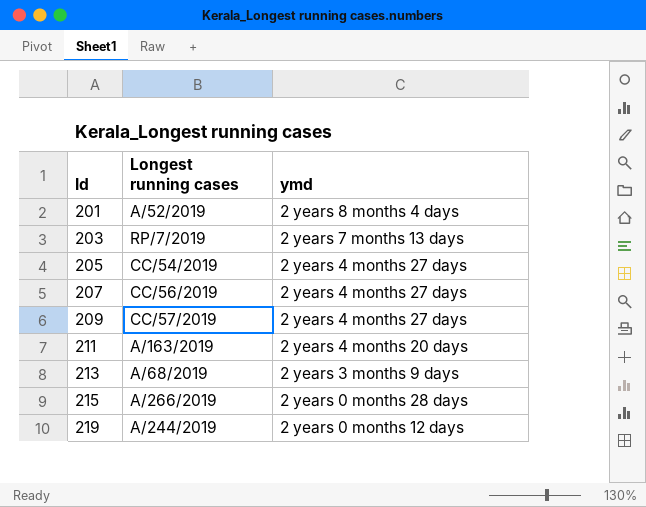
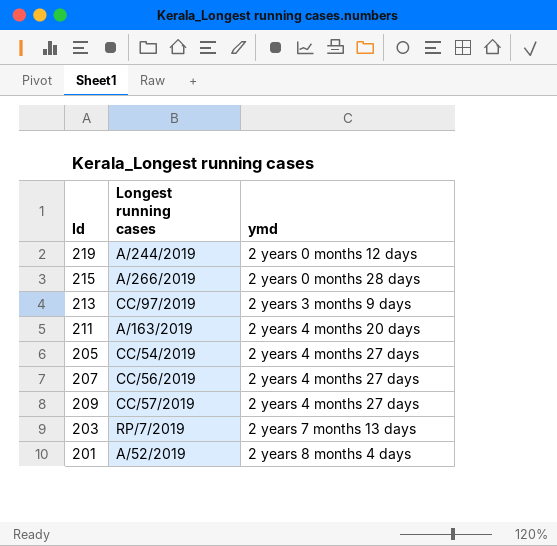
row order: Id ascending -> ymd ascending
213 | Longest running cases: A/68/2019 -> CC/97/2019

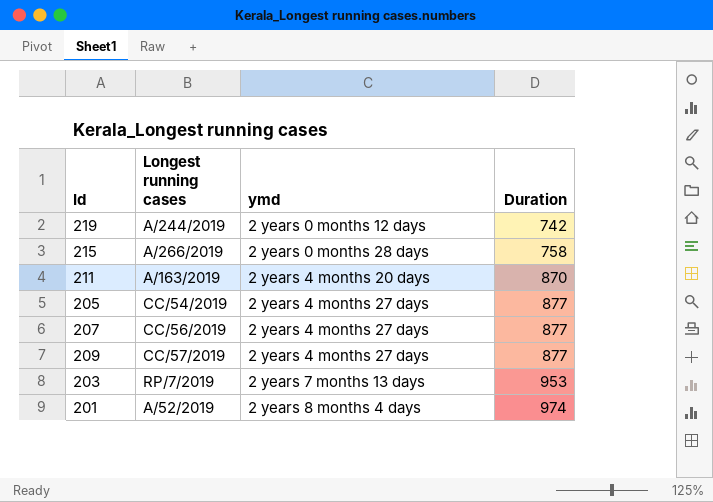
column Duration | position: none -> 4
row 213: CC/97/2019 | 2 years 3 months 9 days -> none

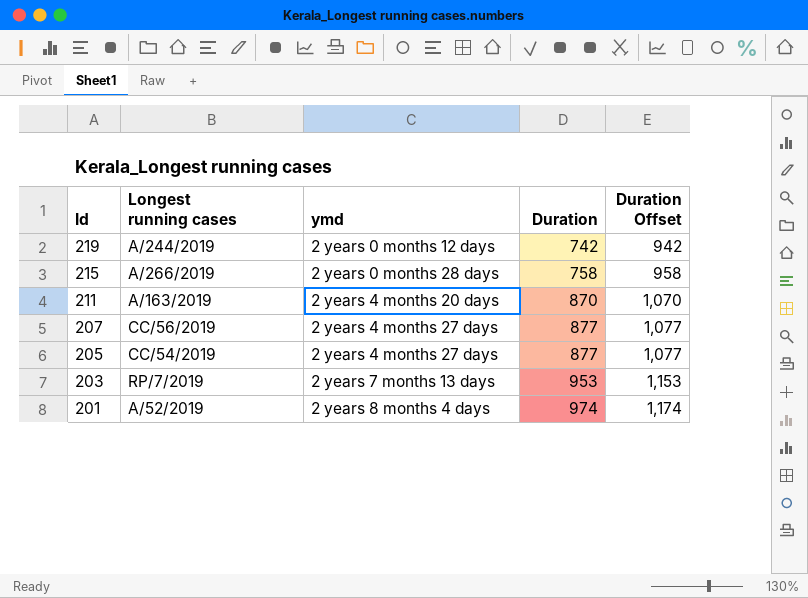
row order: ymd ascending -> Id descending
column Duration Offset | formula: none -> [Duration] + 200
row 209: CC/57/2019 | 2 years 4 months 27 days | 877 -> none

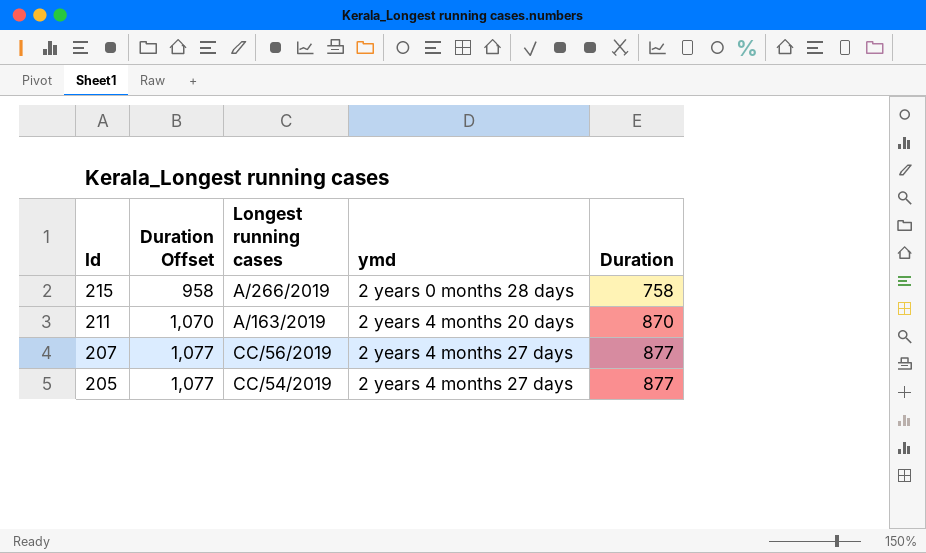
column Duration Offset | position: 5 -> 2
row 219: A/244/2019 | 2 years 0 months 12 days | 742 | 942 -> none
row 203: RP/7/2019 | 2 years 7 months 13 days | 953 | 1,153 -> none
row 201: A/52/2019 | 2 years 8 months 4 days | 974 | 1,174 -> none

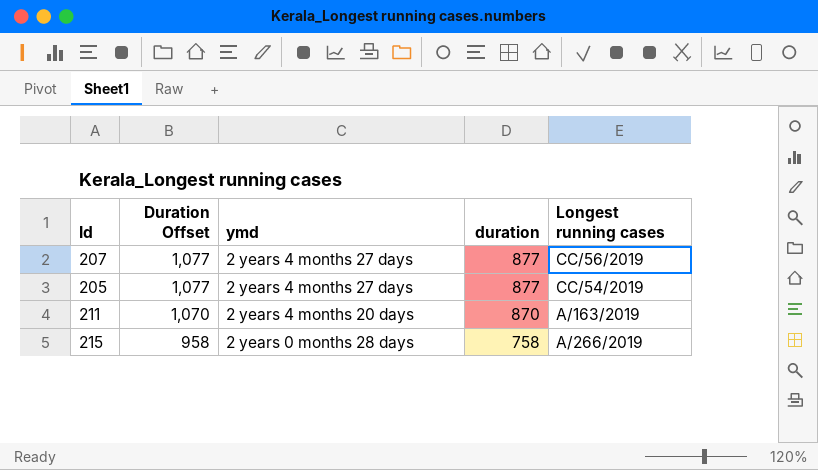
row order: Id descending -> Duration Offset descending
column name: Duration -> duration
column Longest running cases | position: 3 -> 5

